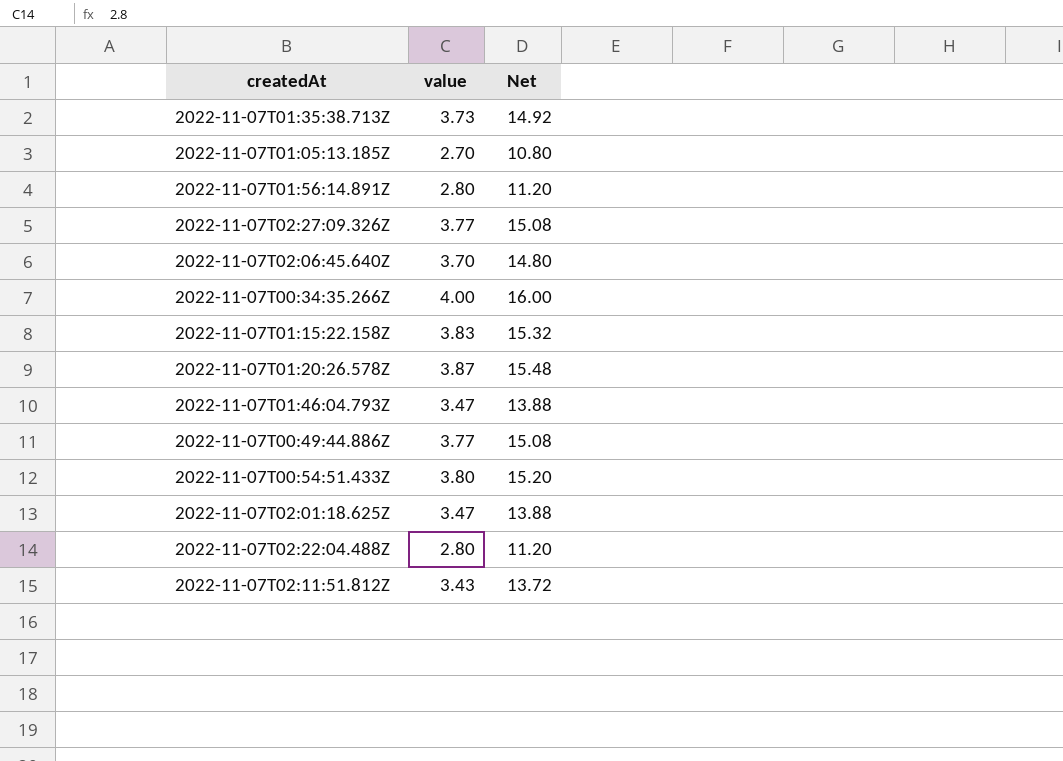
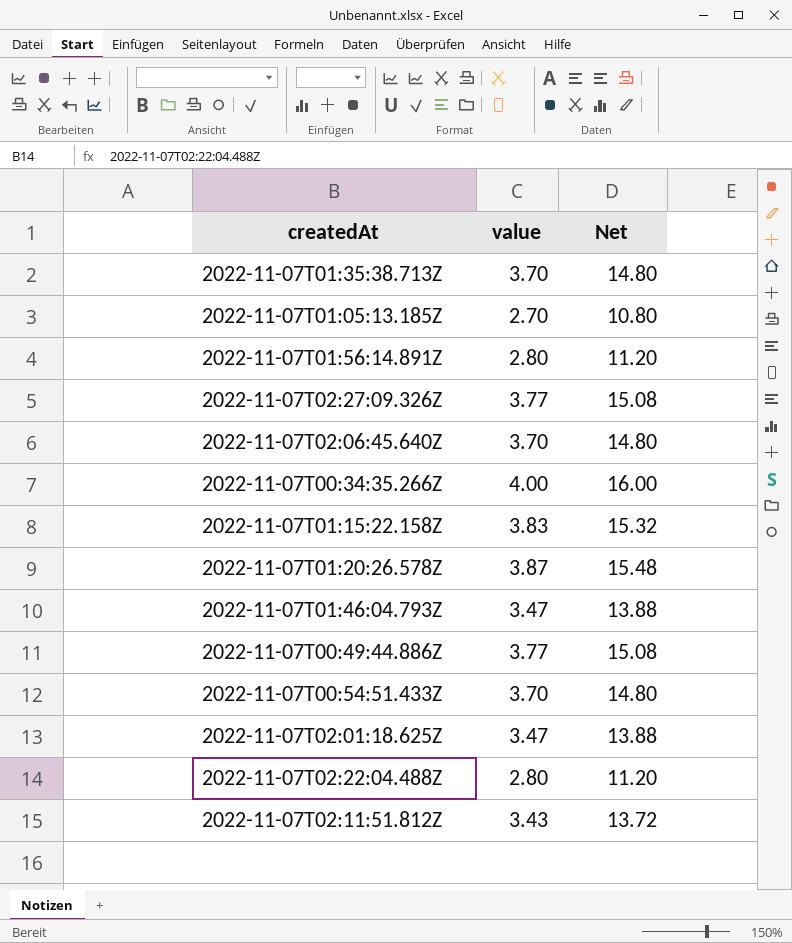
2022-11-07T01:35:38.713Z | value: 3.73 -> 3.70
2022-11-07T01:35:38.713Z | Net: 14.92 -> 14.80
2022-11-07T00:54:51.433Z | value: 3.80 -> 3.70
2022-11-07T00:54:51.433Z | Net: 15.20 -> 14.80

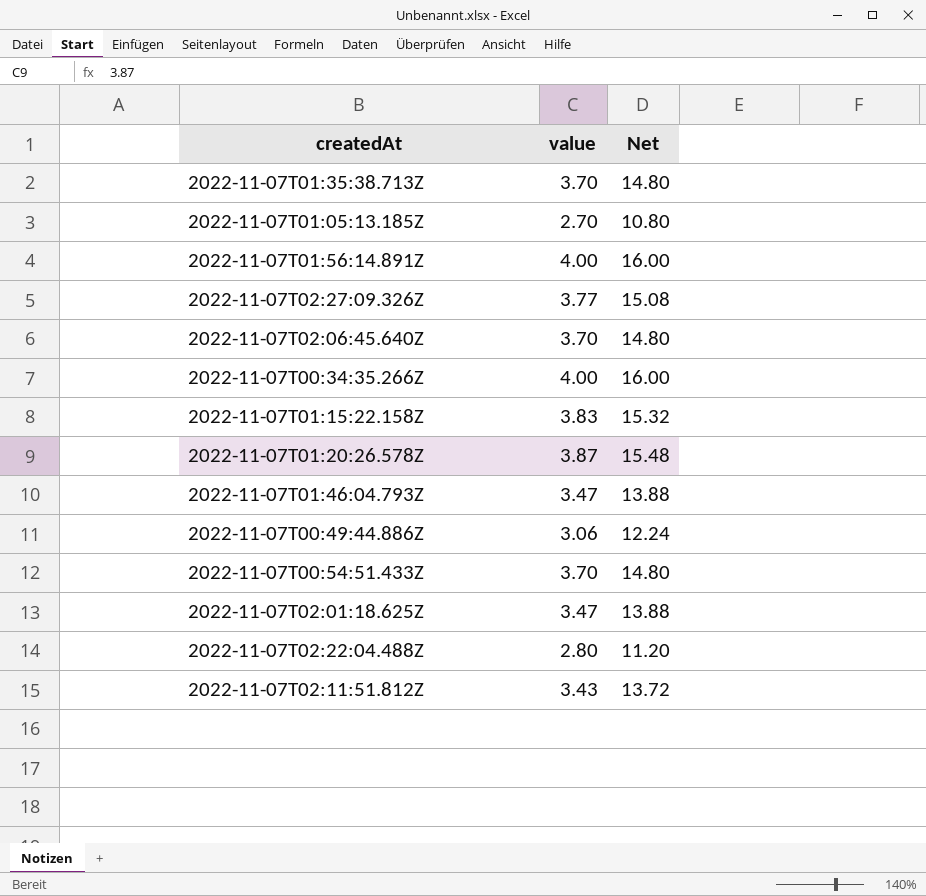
2022-11-07T01:56:14.891Z | value: 2.80 -> 4.00
2022-11-07T01:56:14.891Z | Net: 11.20 -> 16.00
2022-11-07T00:49:44.886Z | value: 3.77 -> 3.06
2022-11-07T00:49:44.886Z | Net: 15.08 -> 12.24

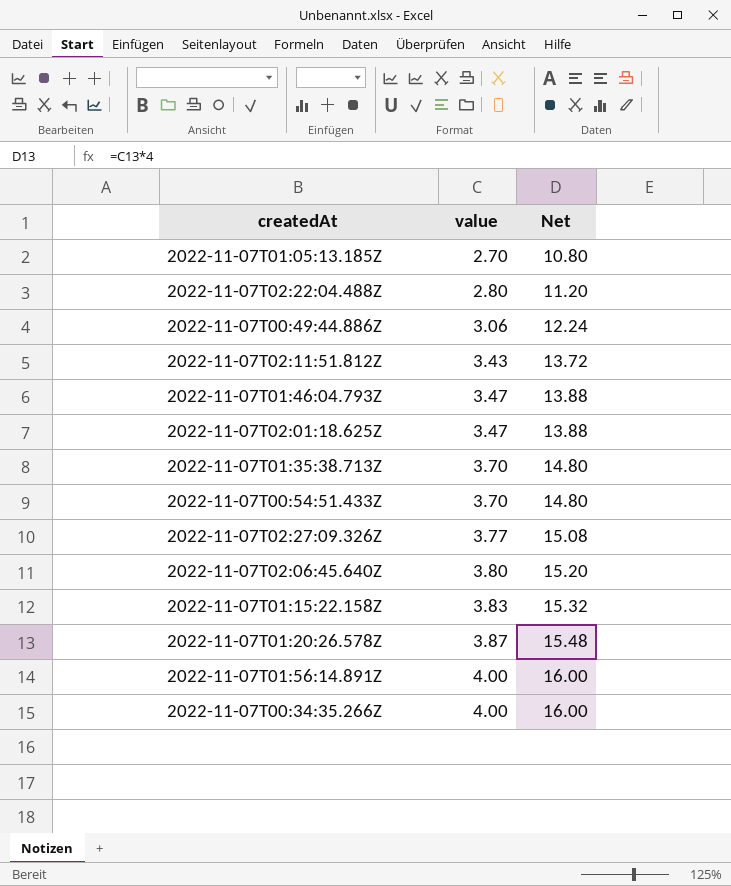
row order: none -> value ascending
2022-11-07T02:06:45.640Z | value: 3.70 -> 3.80
2022-11-07T02:06:45.640Z | Net: 14.80 -> 15.20

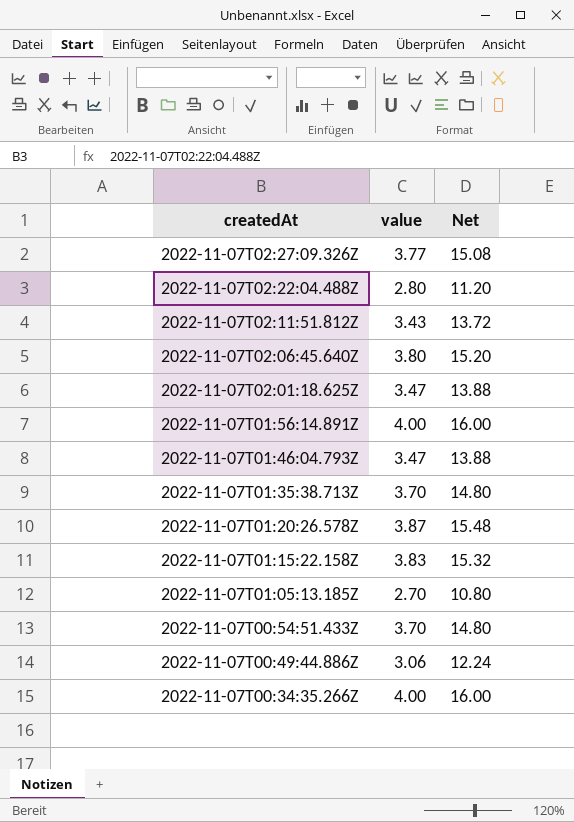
row order: value ascending -> createdAt descending

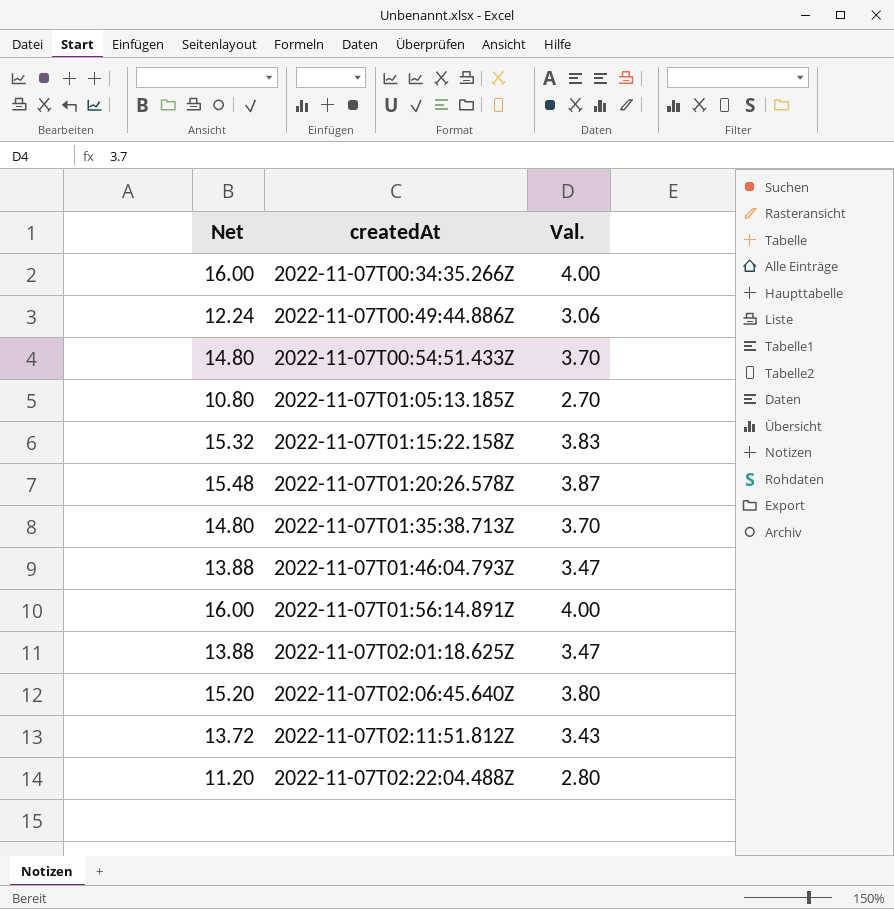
row order: createdAt descending -> createdAt ascending
column Net | position: 3 -> 1
column name: value -> Val.
row 2022-11-07T02:27:09.326Z: 3.77 | 15.08 -> none

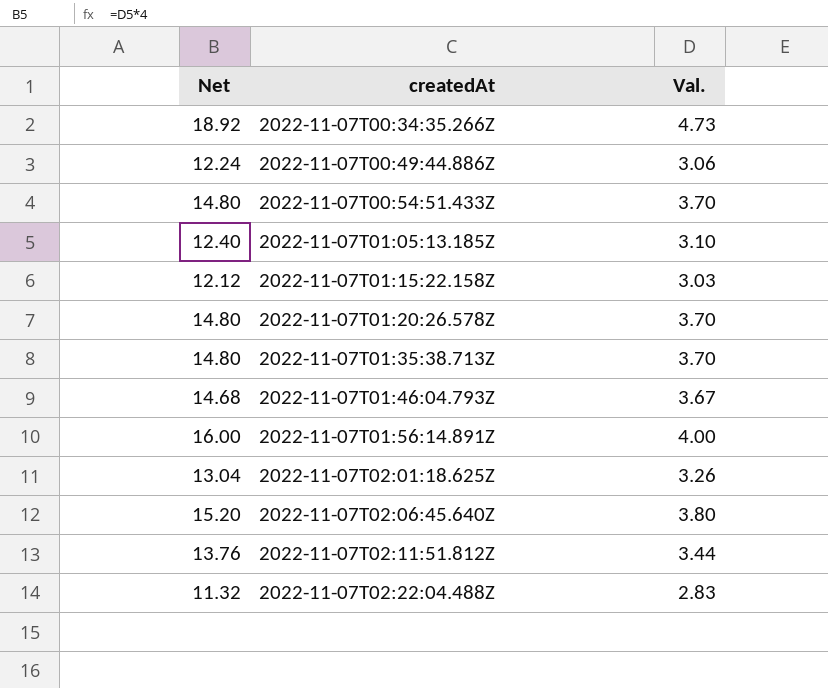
2022-11-07T00:34:35.266Z | Net: 16.00 -> 18.92
2022-11-07T00:34:35.266Z | Val.: 4.00 -> 4.73
2022-11-07T01:05:13.185Z | Net: 10.80 -> 12.40
2022-11-07T01:05:13.185Z | Val.: 2.70 -> 3.10
2022-11-07T01:15:22.158Z | Net: 15.32 -> 12.12
2022-11-07T01:15:22.158Z | Val.: 3.83 -> 3.03
2022-11-07T01:20:26.578Z | Net: 15.48 -> 14.80
2022-11-07T01:20:26.578Z | Val.: 3.87 -> 3.70
2022-11-07T01:46:04.793Z | Net: 13.88 -> 14.68
2022-11-07T01:46:04.793Z | Val.: 3.47 -> 3.67
2022-11-07T02:01:18.625Z | Net: 13.88 -> 13.04
2022-11-07T02:01:18.625Z | Val.: 3.47 -> 3.26
2022-11-07T02:11:51.812Z | Net: 13.72 -> 13.76
2022-11-07T02:11:51.812Z | Val.: 3.43 -> 3.44
2022-11-07T02:22:04.488Z | Net: 11.20 -> 11.32
2022-11-07T02:22:04.488Z | Val.: 2.80 -> 2.83

